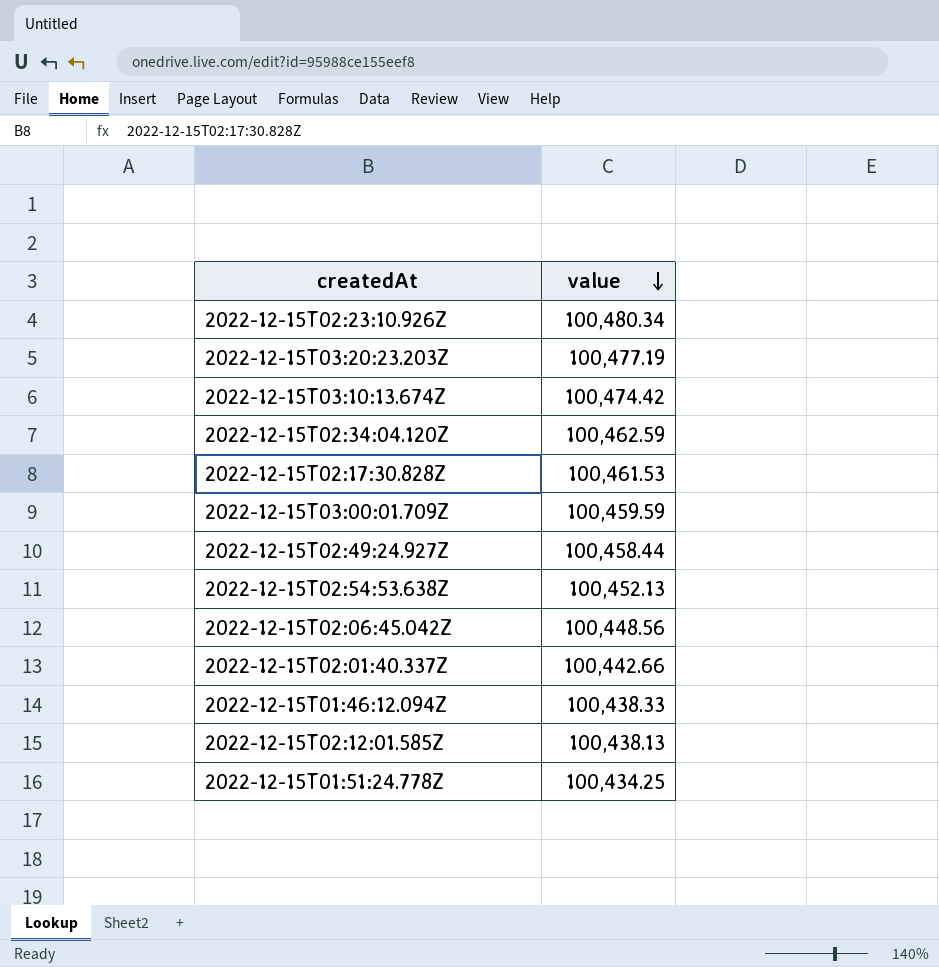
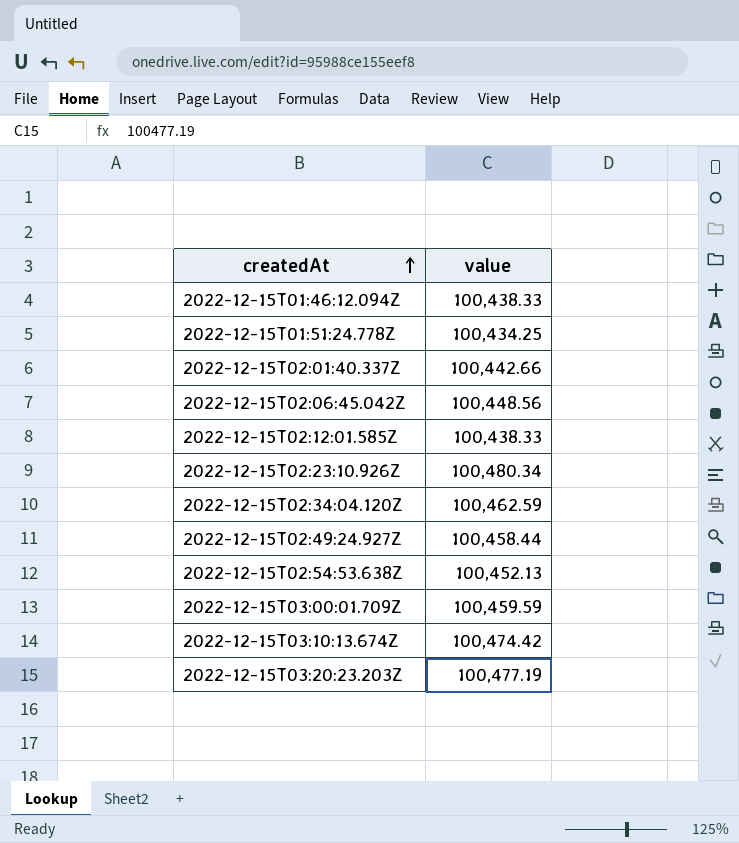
row order: value descending -> createdAt ascending
row 2022-12-15T02:17:30.828Z: 100,461.53 -> none
2022-12-15T02:12:01.585Z | value: 100,438.13 -> 100,438.33

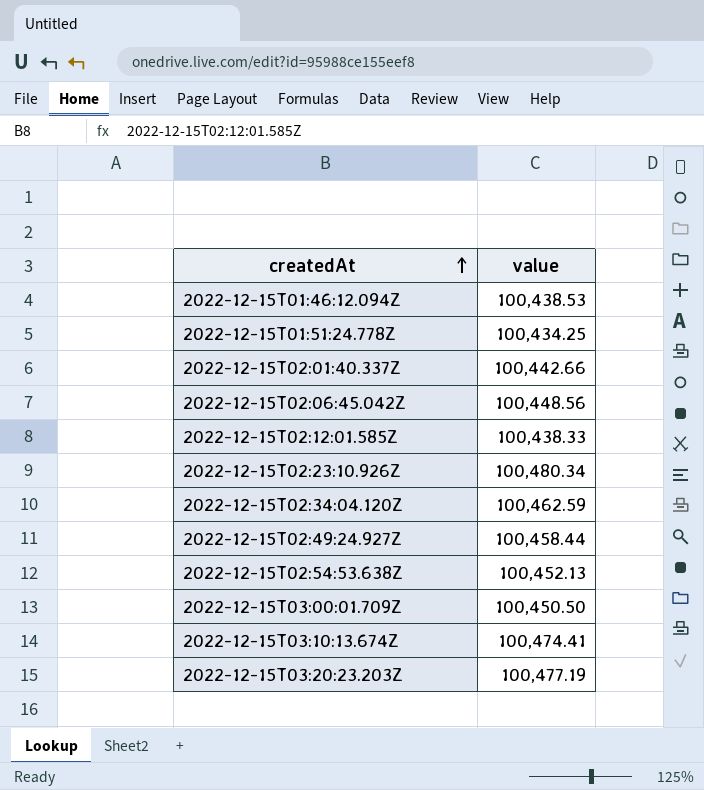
2022-12-15T01:46:12.094Z | value: 100,438.33 -> 100,438.53
2022-12-15T03:00:01.709Z | value: 100,459.59 -> 100,450.50
2022-12-15T03:10:13.674Z | value: 100,474.42 -> 100,474.41

